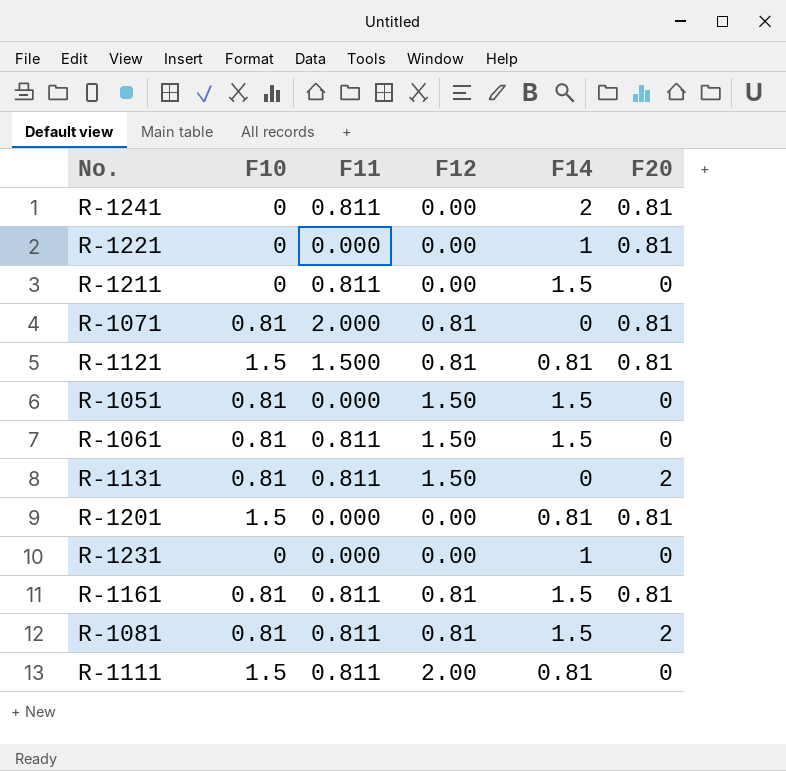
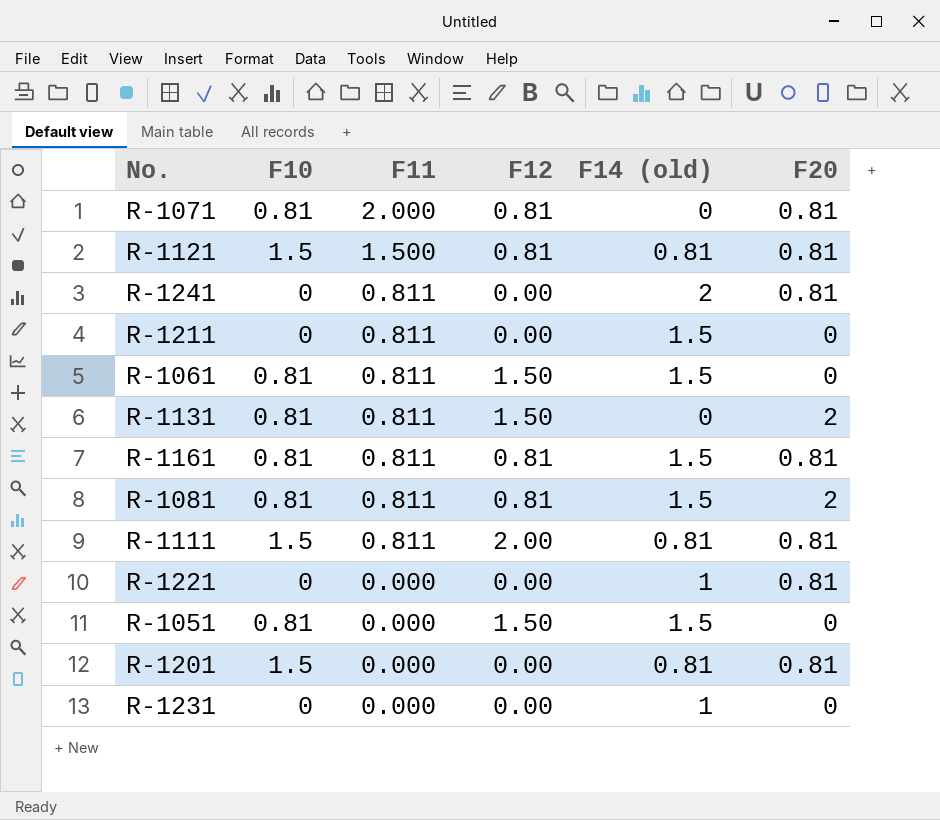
row order: none -> F11 descending
column name: F14 -> F14 (old)
R-1111 | F20: 0 -> 0.81

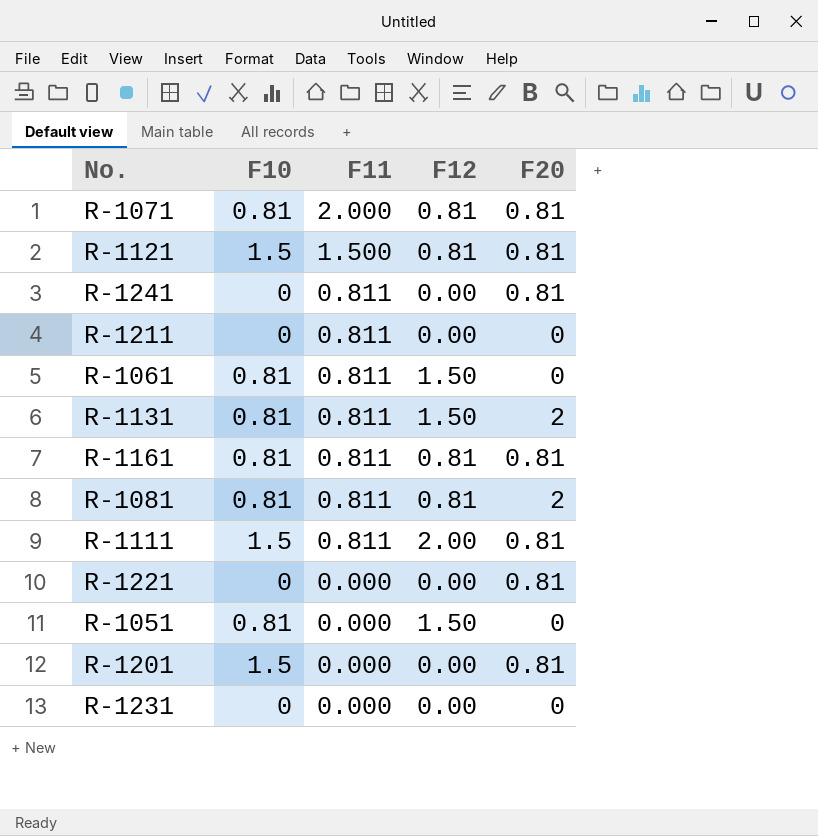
column F14 (old) | position: 5 -> none

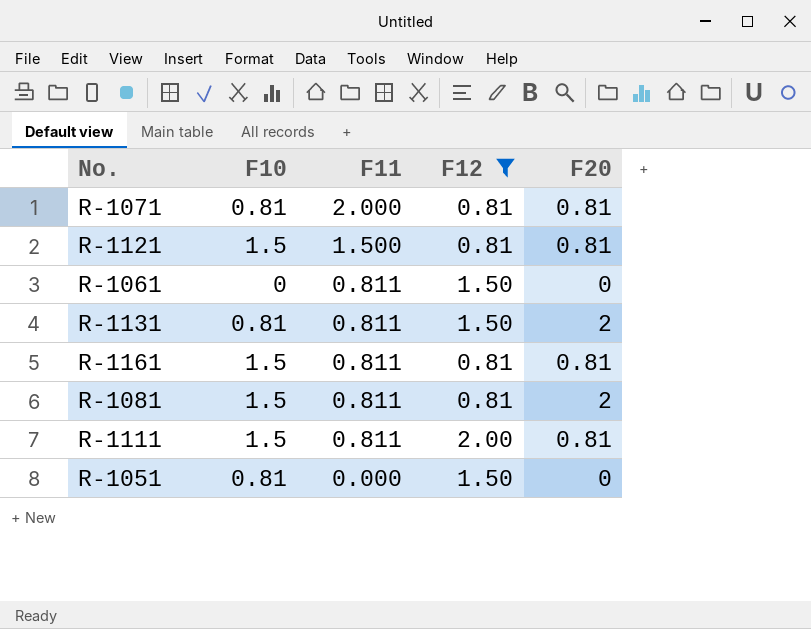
filter: none -> F12 != 0.00
R-1061 | F10: 0.81 -> 0
R-1161 | F10: 0.81 -> 1.5
R-1081 | F10: 0.81 -> 1.5

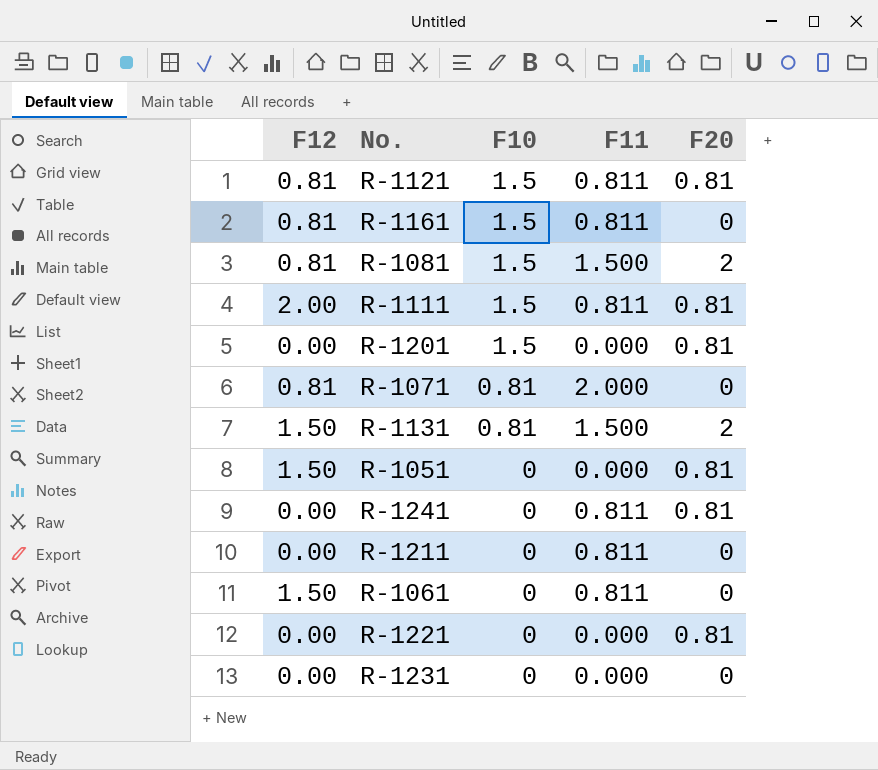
filter: F12 != 0.00 -> none
row order: F11 descending -> F10 descending
column F12 | position: 4 -> 1
R-1121 | F11: 1.500 -> 0.811
R-1161 | F20: 0.81 -> 0
R-1081 | F11: 0.811 -> 1.500
R-1071 | F20: 0.81 -> 0
R-1131 | F11: 0.811 -> 1.500
R-1051 | F10: 0.81 -> 0
R-1051 | F20: 0 -> 0.81

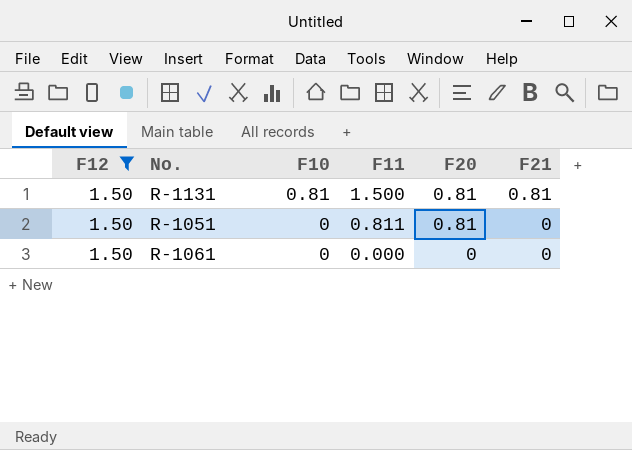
filter: none -> F12 = 1.50
column F21 | position: none -> 6
R-1131 | F20: 2 -> 0.81
R-1051 | F11: 0.000 -> 0.811
R-1061 | F11: 0.811 -> 0.000

